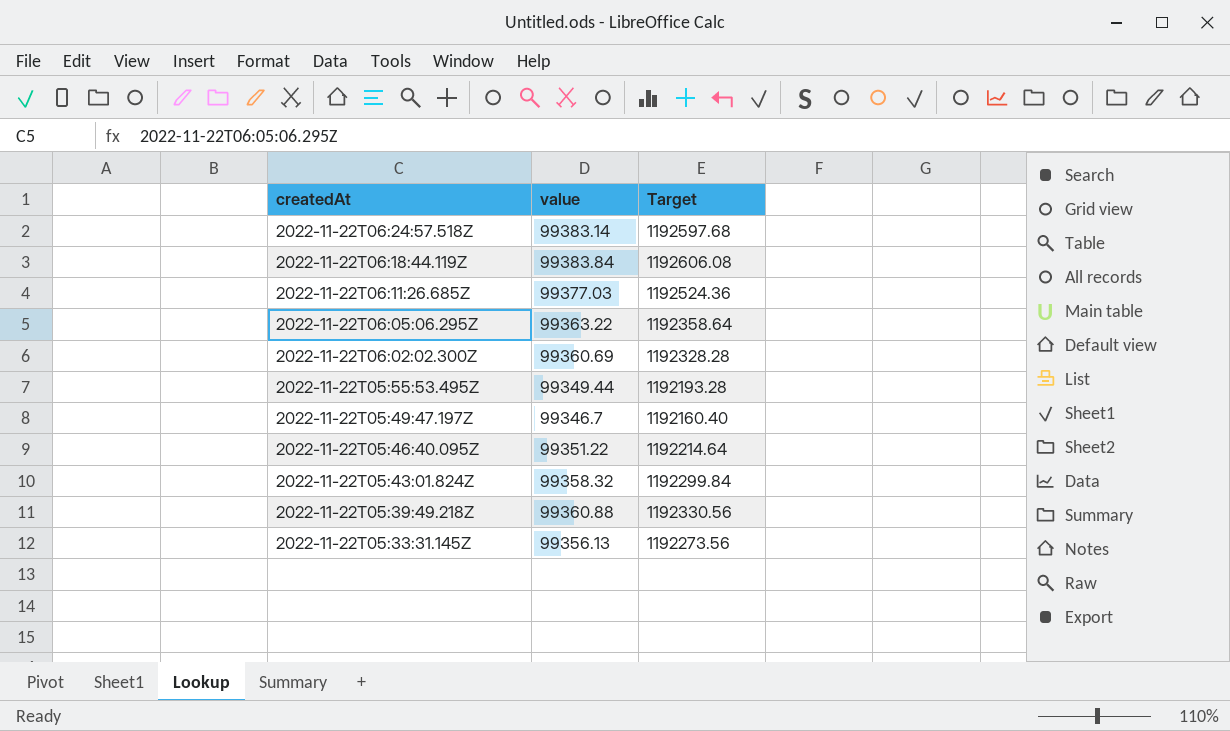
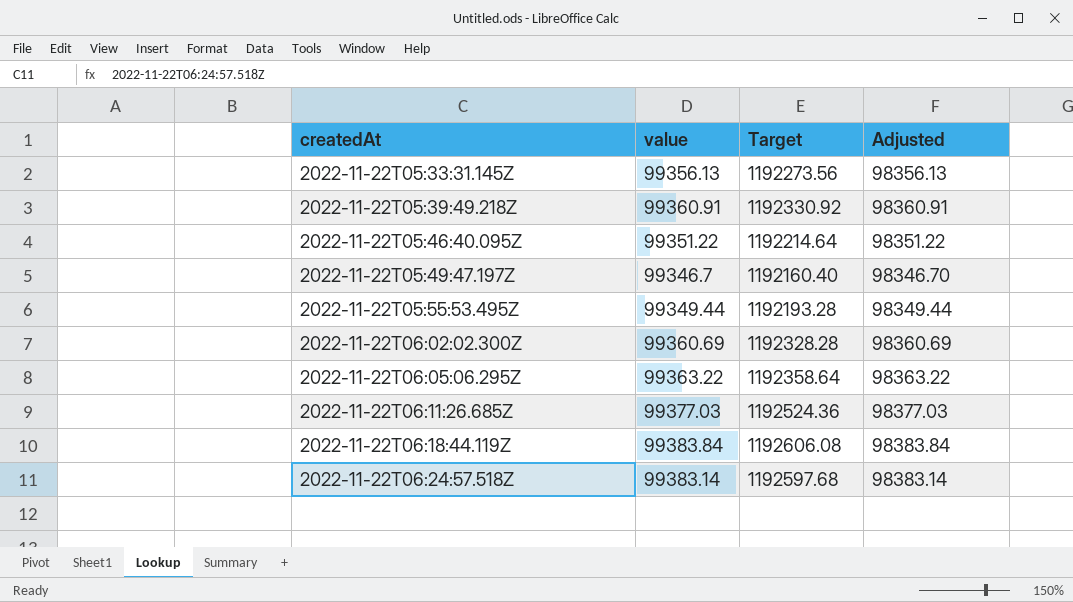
row order: createdAt descending -> createdAt ascending
column Adjusted | formula: none -> [value] - 1000
row 2022-11-22T05:43:01.824Z: 99358.32 | 1192299.84 -> none
2022-11-22T05:39:49.218Z | value: 99360.88 -> 99360.91
2022-11-22T05:39:49.218Z | Target: 1192330.56 -> 1192330.92

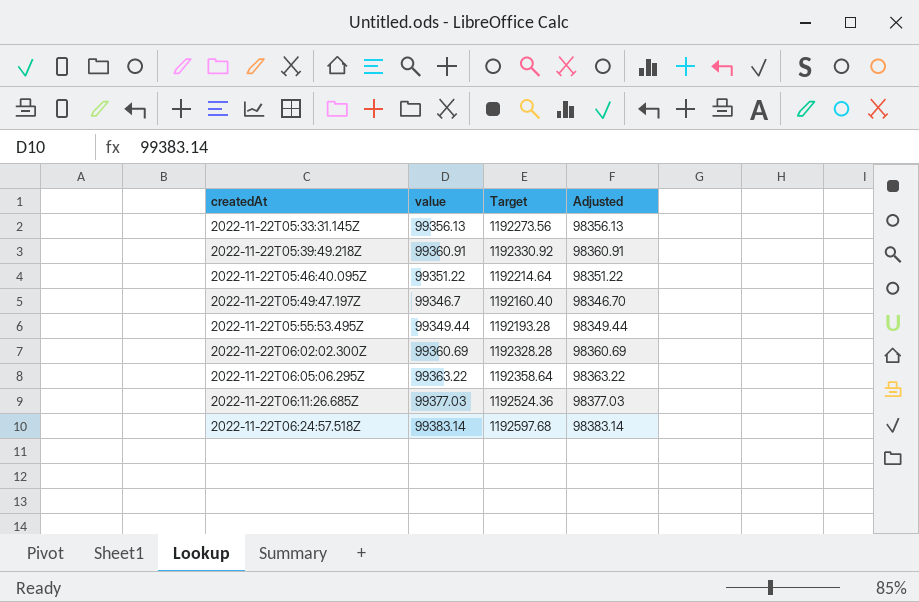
row 2022-11-22T06:18:44.119Z: 99383.84 | 1192606.08 | 98383.84 -> none

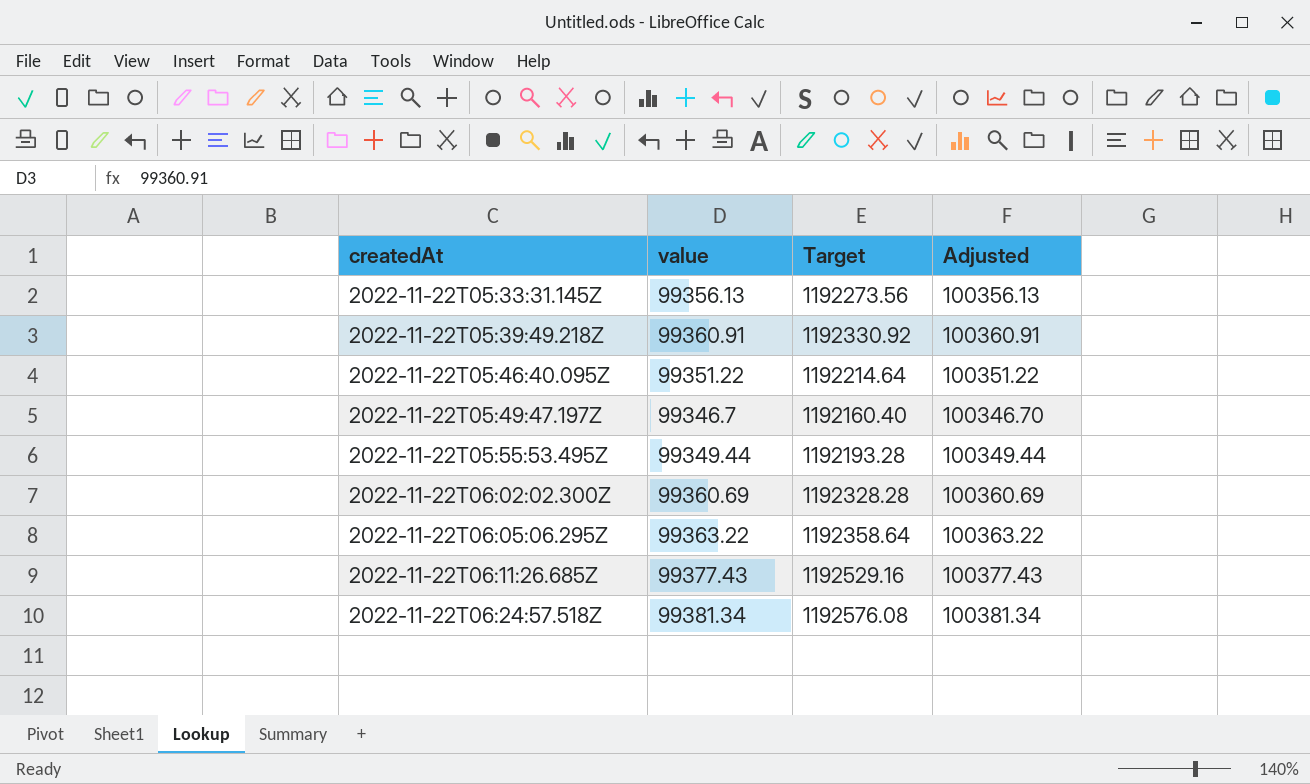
column Adjusted | formula: [value] - 1000 -> [value] + 1000
2022-11-22T06:11:26.685Z | value: 99377.03 -> 99377.43
2022-11-22T06:11:26.685Z | Target: 1192524.36 -> 1192529.16
2022-11-22T06:24:57.518Z | value: 99383.14 -> 99381.34
2022-11-22T06:24:57.518Z | Target: 1192597.68 -> 1192576.08

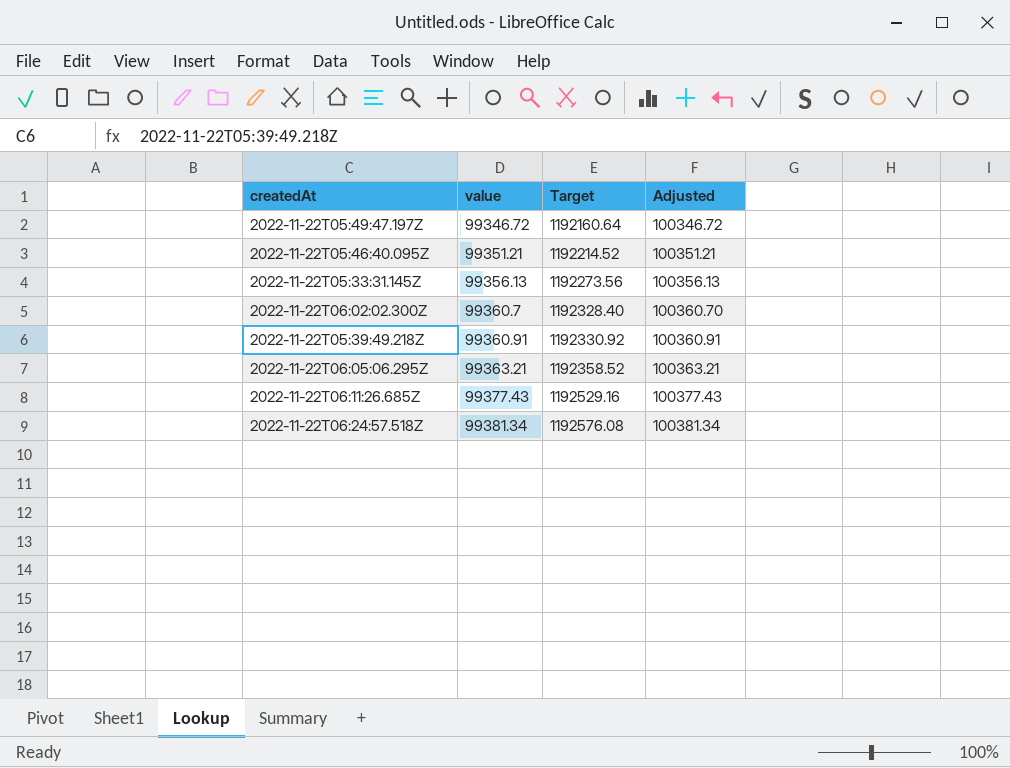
row order: createdAt ascending -> value ascending
row 2022-11-22T05:55:53.495Z: 99349.44 | 1192193.28 | 100349.44 -> none
2022-11-22T05:49:47.197Z | value: 99346.7 -> 99346.72
2022-11-22T05:49:47.197Z | Target: 1192160.40 -> 1192160.64
2022-11-22T05:49:47.197Z | Adjusted: 100346.70 -> 100346.72
2022-11-22T05:46:40.095Z | value: 99351.22 -> 99351.21
2022-11-22T05:46:40.095Z | Target: 1192214.64 -> 1192214.52
2022-11-22T05:46:40.095Z | Adjusted: 100351.22 -> 100351.21
2022-11-22T06:02:02.300Z | value: 99360.69 -> 99360.7
2022-11-22T06:02:02.300Z | Target: 1192328.28 -> 1192328.40
2022-11-22T06:02:02.300Z | Adjusted: 100360.69 -> 100360.70
2022-11-22T06:05:06.295Z | value: 99363.22 -> 99363.21
2022-11-22T06:05:06.295Z | Target: 1192358.64 -> 1192358.52
2022-11-22T06:05:06.295Z | Adjusted: 100363.22 -> 100363.21

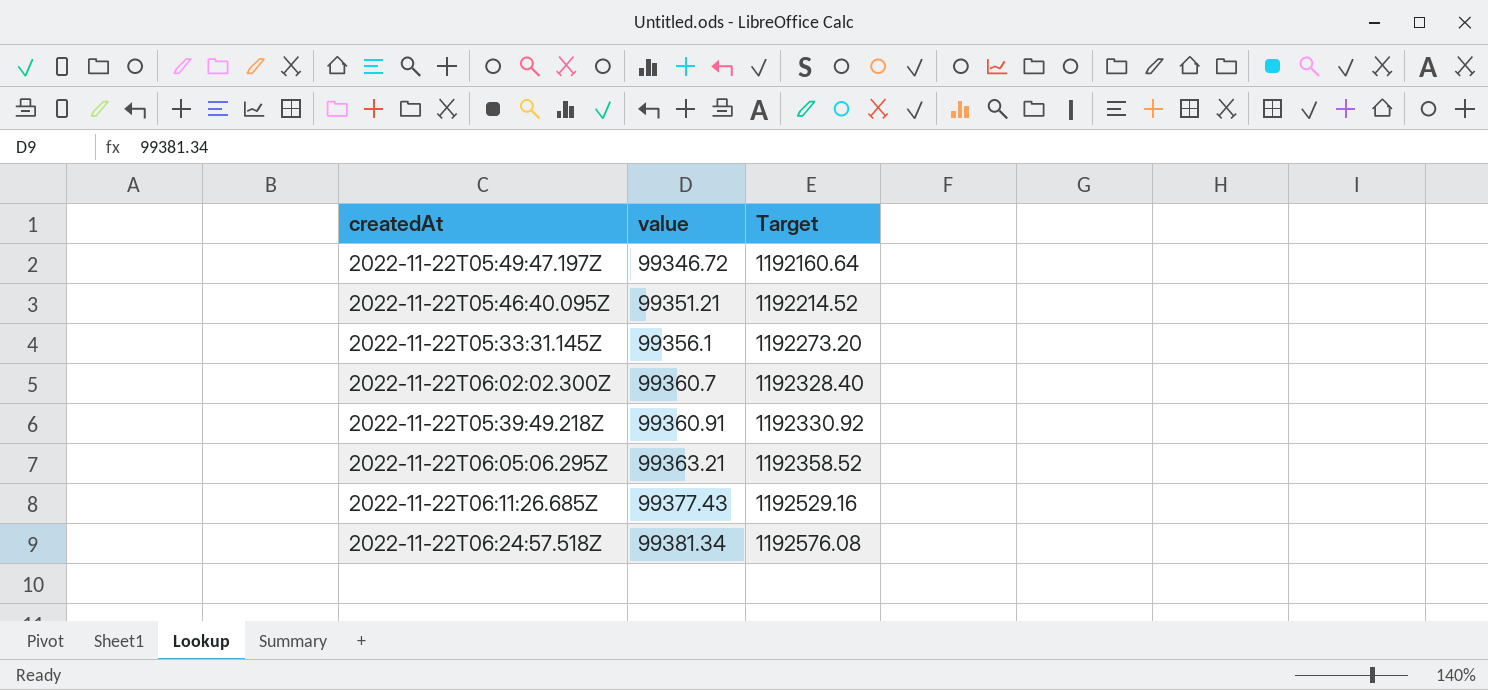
column Adjusted | formula: [value] + 1000 -> none
2022-11-22T05:33:31.145Z | value: 99356.13 -> 99356.1
2022-11-22T05:33:31.145Z | Target: 1192273.56 -> 1192273.20

